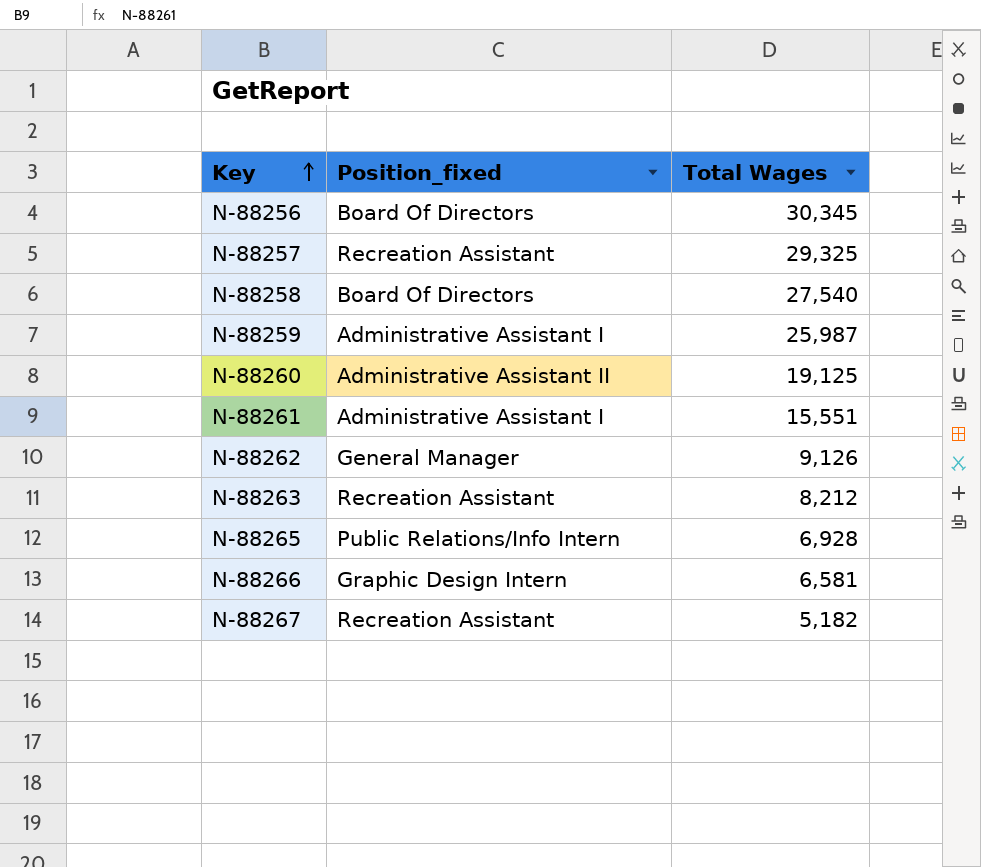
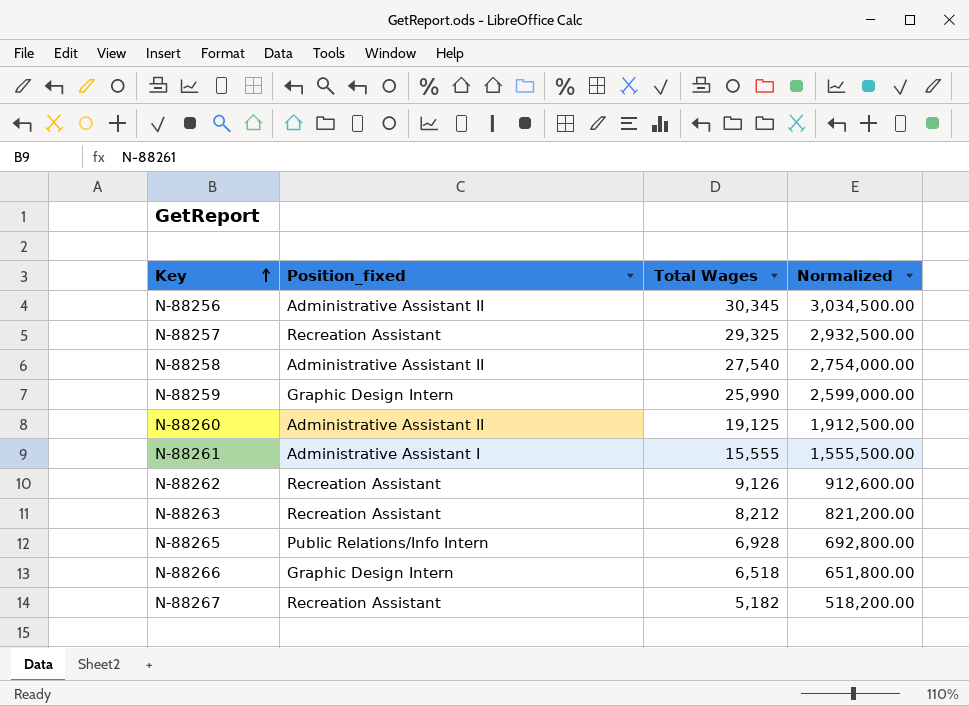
column Normalized | formula: none -> [Total Wages] * 100
N-88256 | Position_fixed: Board Of Directors -> Administrative Assistant II
N-88258 | Position_fixed: Board Of Directors -> Administrative Assistant II
N-88259 | Position_fixed: Administrative Assistant I -> Graphic Design Intern
N-88259 | Total Wages: 25,987 -> 25,990
N-88261 | Total Wages: 15,551 -> 15,555
N-88262 | Position_fixed: General Manager -> Recreation Assistant
N-88266 | Total Wages: 6,581 -> 6,518

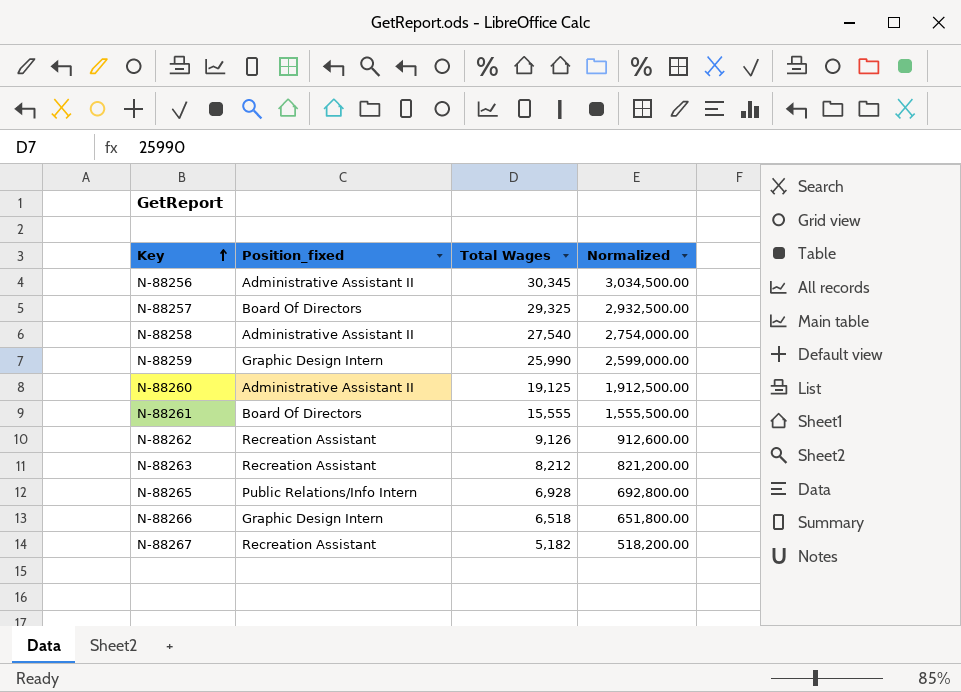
N-88257 | Position_fixed: Recreation Assistant -> Board Of Directors
N-88261 | Position_fixed: Administrative Assistant I -> Board Of Directors

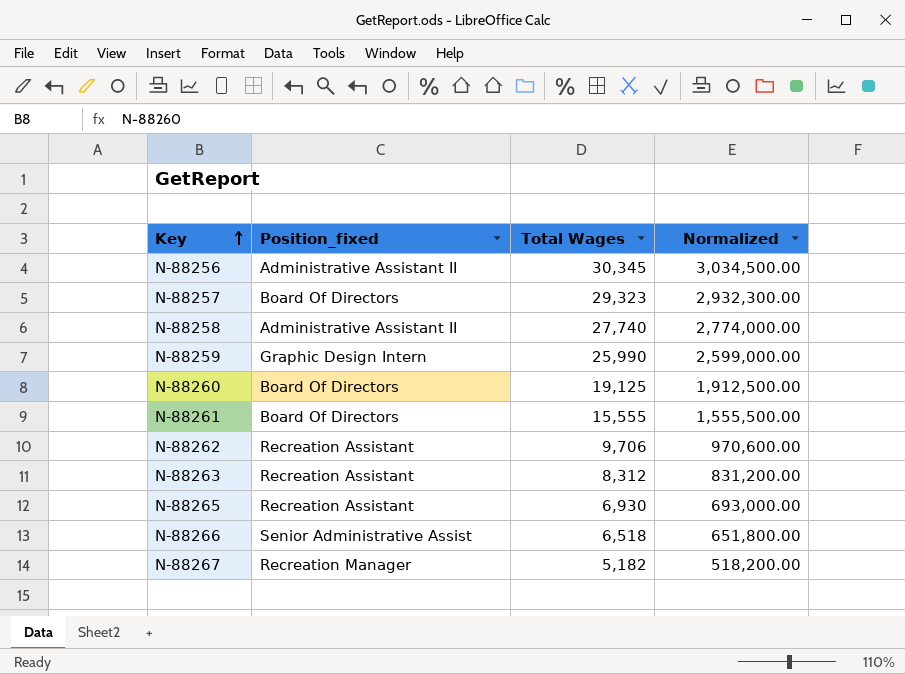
N-88257 | Total Wages: 29,325 -> 29,323
N-88257 | Normalized: 2,932,500.00 -> 2,932,300.00
N-88258 | Total Wages: 27,540 -> 27,740
N-88258 | Normalized: 2,754,000.00 -> 2,774,000.00
N-88260 | Position_fixed: Administrative Assistant II -> Board Of Directors
N-88262 | Total Wages: 9,126 -> 9,706
N-88262 | Normalized: 912,600.00 -> 970,600.00
N-88263 | Total Wages: 8,212 -> 8,312
N-88263 | Normalized: 821,200.00 -> 831,200.00
N-88265 | Position_fixed: Public Relations/Info Intern -> Recreation Assistant
N-88265 | Total Wages: 6,928 -> 6,930
N-88265 | Normalized: 692,800.00 -> 693,000.00
N-88266 | Position_fixed: Graphic Design Intern -> Senior Administrative Assist
N-88267 | Position_fixed: Recreation Assistant -> Recreation Manager

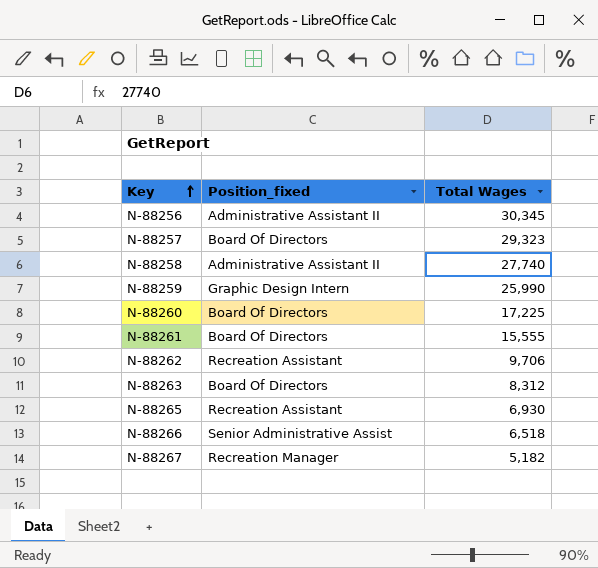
column Normalized | formula: [Total Wages] * 100 -> none
N-88260 | Total Wages: 19,125 -> 17,225
N-88263 | Position_fixed: Recreation Assistant -> Board Of Directors

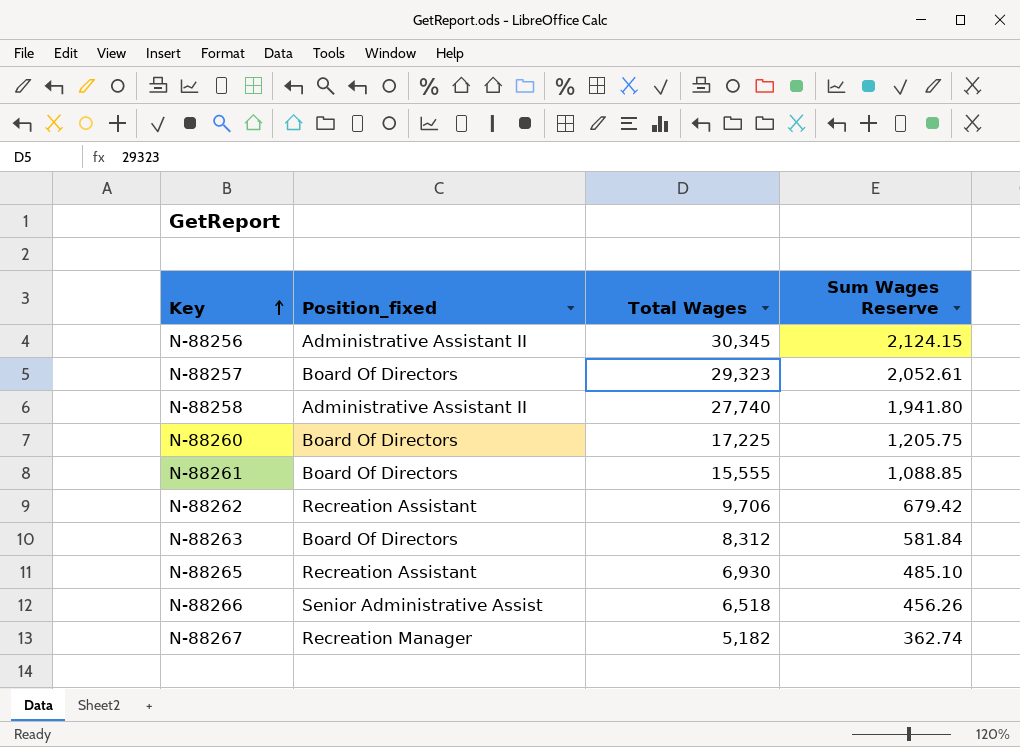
column Sum Wages Reserve | formula: none -> [Total Wages] * 0.07
row N-88259: Graphic Design Intern | 25,990 -> none

